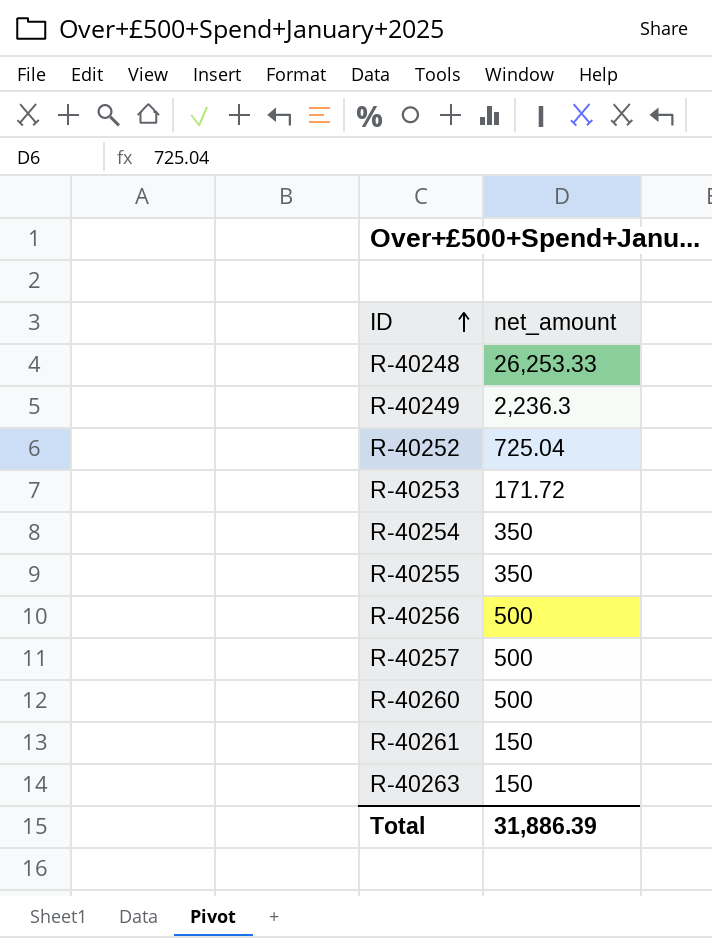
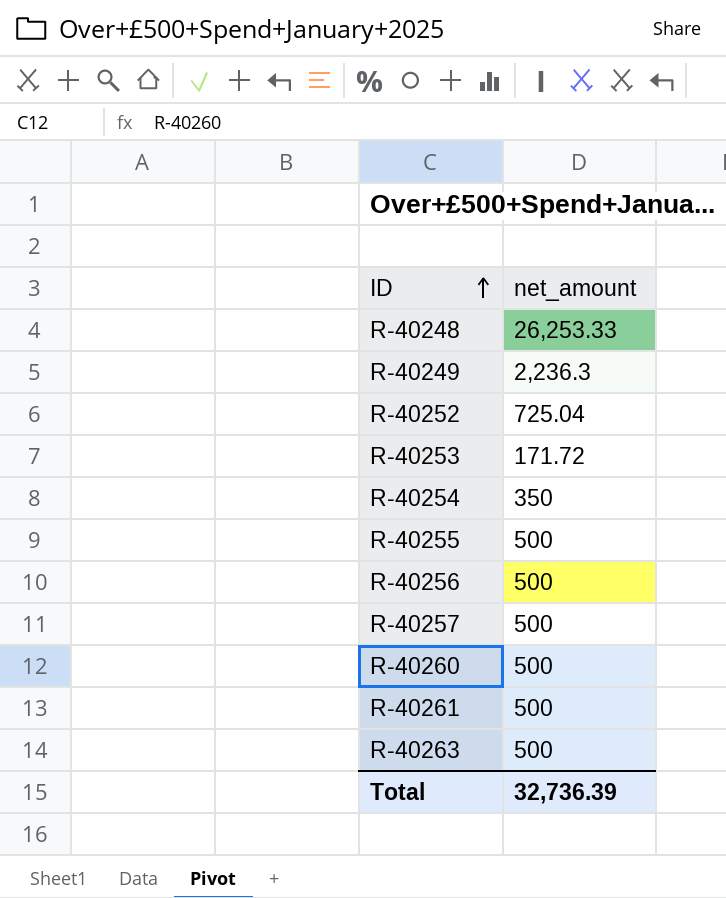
R-40255 | net_amount: 350 -> 500
R-40261 | net_amount: 150 -> 500
R-40263 | net_amount: 150 -> 500
Total | net_amount: 31,886.39 -> 32,736.39

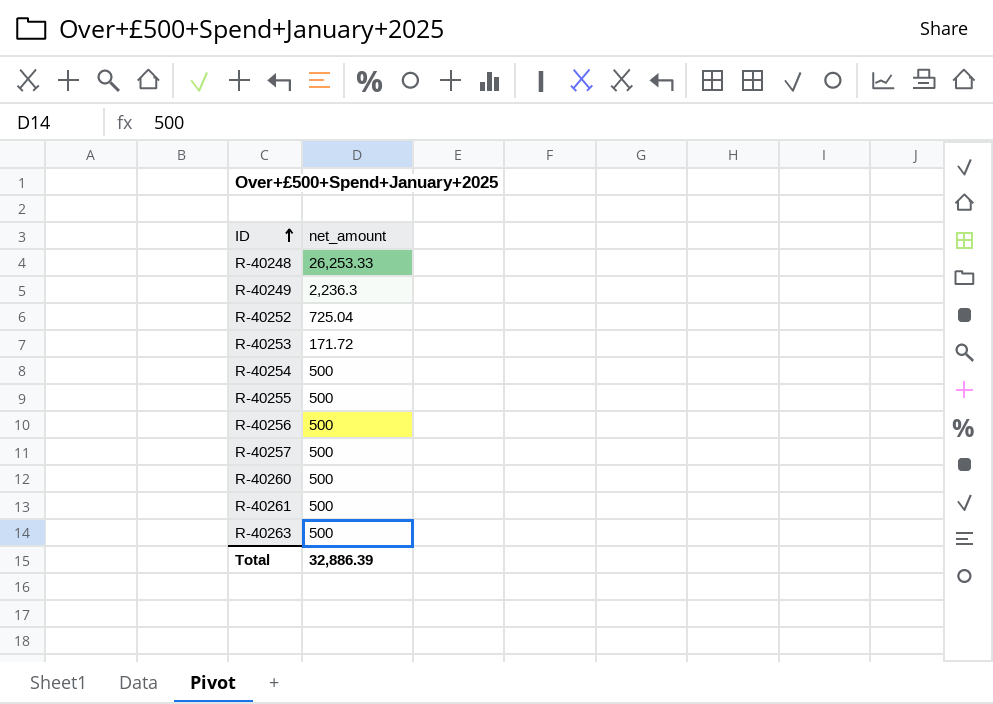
R-40254 | net_amount: 350 -> 500
Total | net_amount: 32,736.39 -> 32,886.39

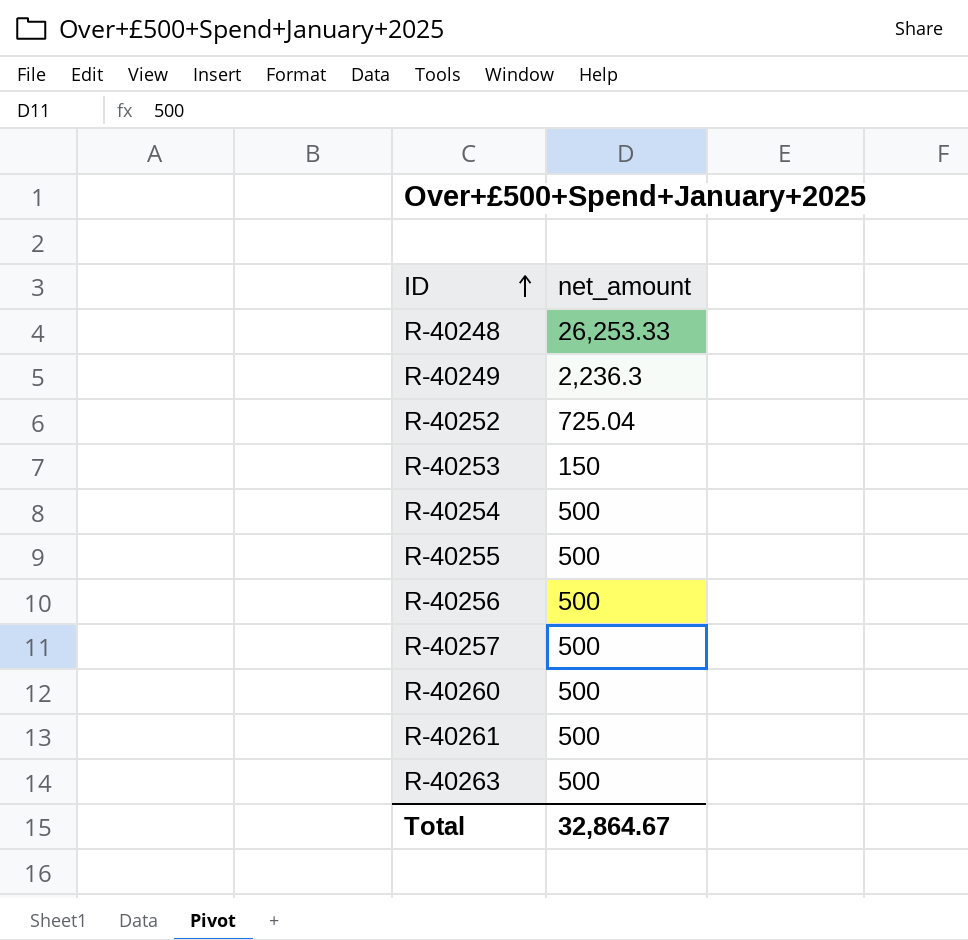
R-40253 | net_amount: 171.72 -> 150
Total | net_amount: 32,886.39 -> 32,864.67

